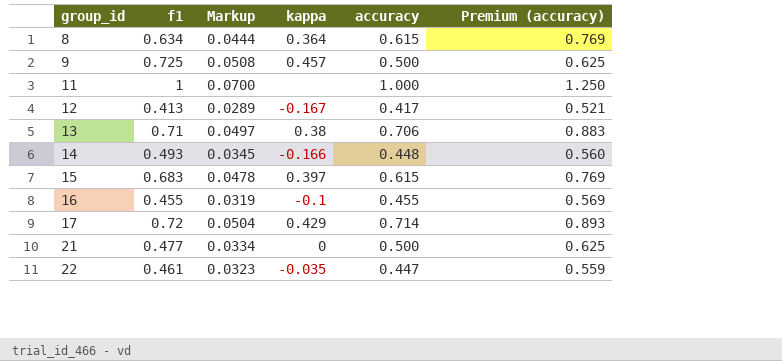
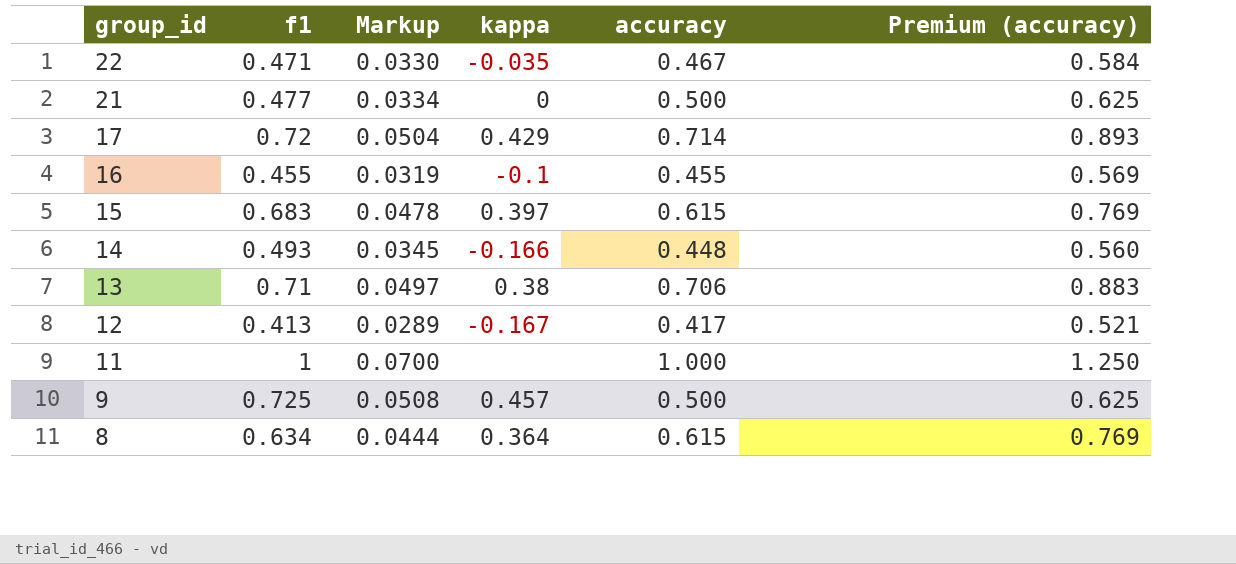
row order: group_id ascending -> group_id descending
22 | f1: 0.461 -> 0.471
22 | Markup: 0.0323 -> 0.0330
22 | accuracy: 0.447 -> 0.467
22 | Premium (accuracy): 0.559 -> 0.584

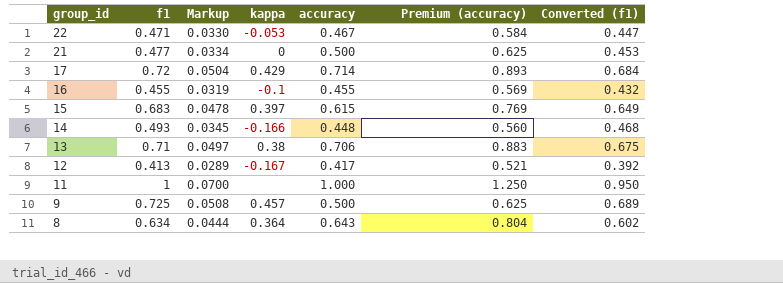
column Converted (f1) | formula: none -> [f1] * 0.95
22 | kappa: -0.035 -> -0.053
8 | accuracy: 0.615 -> 0.643
8 | Premium (accuracy): 0.769 -> 0.804

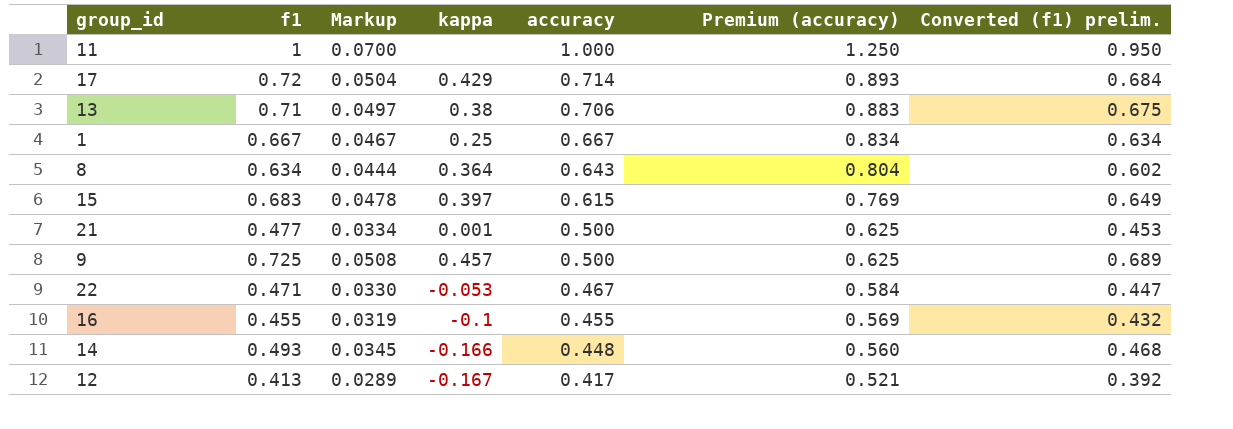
row order: group_id descending -> accuracy descending
column name: Converted (f1) -> Converted (f1) prelim.
row 1: none -> 0.667 | 0.0467 | 0.25 | 0.667 | 0.834 | 0.634
21 | kappa: 0 -> 0.001

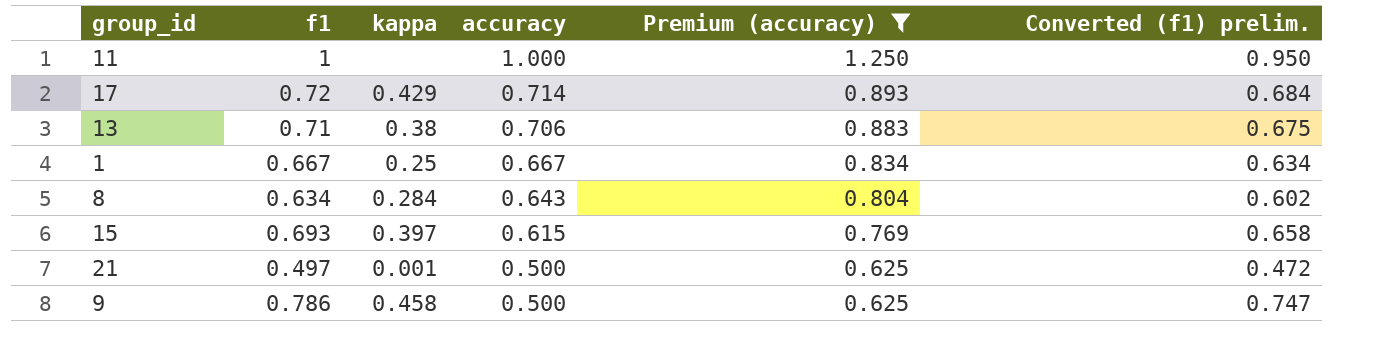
filter: none -> Premium (accuracy) >= 0.625
column Markup | formula: [f1] * 0.07 -> none
8 | kappa: 0.364 -> 0.284
15 | f1: 0.683 -> 0.693
15 | Converted (f1) prelim.: 0.649 -> 0.658
21 | f1: 0.477 -> 0.497
21 | Converted (f1) prelim.: 0.453 -> 0.472
9 | f1: 0.725 -> 0.786
9 | kappa: 0.457 -> 0.458
9 | Converted (f1) prelim.: 0.689 -> 0.747

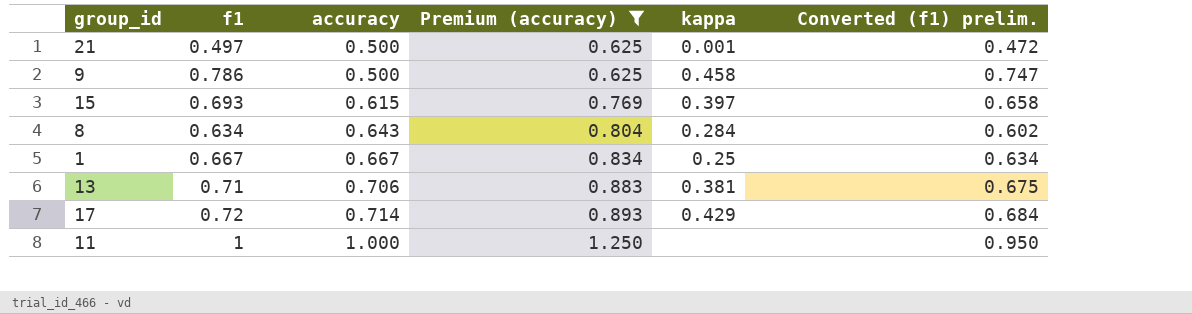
row order: accuracy descending -> accuracy ascending
column kappa | position: 3 -> 5
13 | kappa: 0.38 -> 0.381

